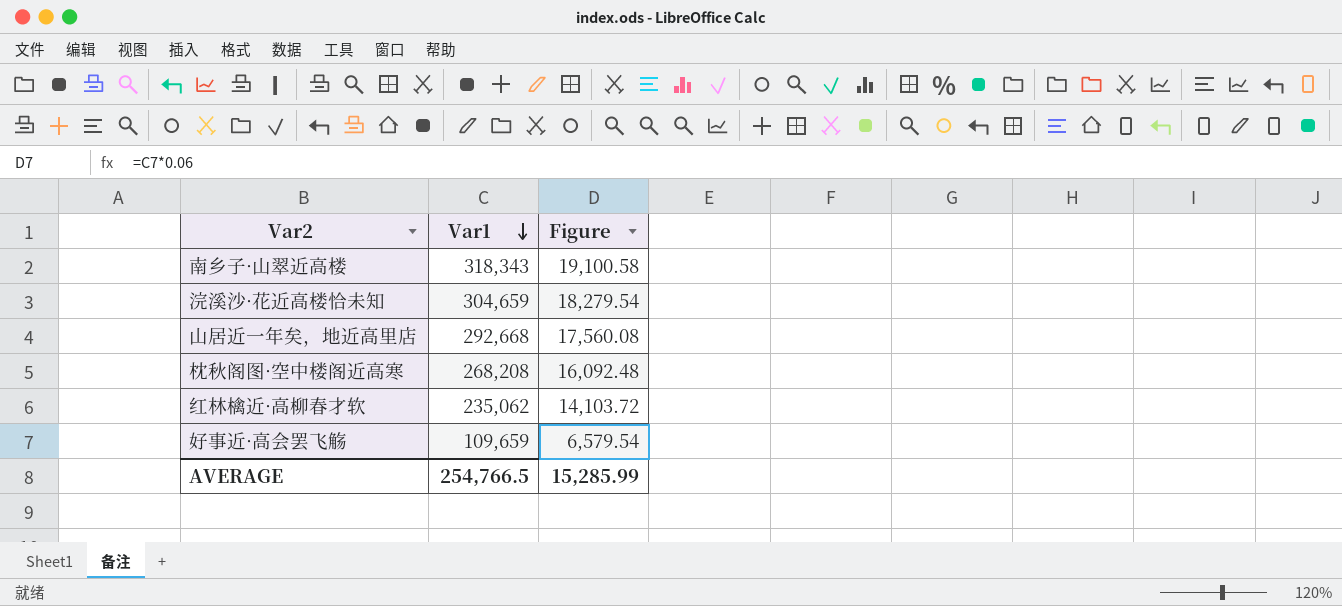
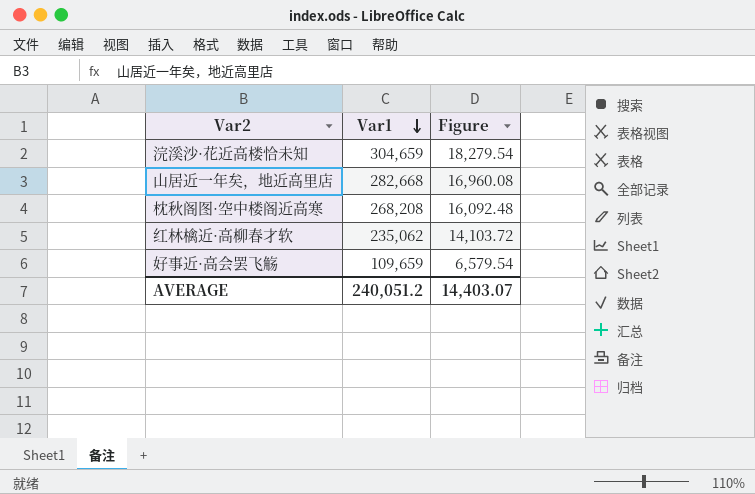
row 南乡子·山翠近高楼: 318,343 | 19,100.58 -> none
山居近一年矣，地近高里店 | Var1: 292,668 -> 282,668
山居近一年矣，地近高里店 | Figure: 17,560.08 -> 16,960.08
AVERAGE | Var1: 254,766.5 -> 240,051.2
AVERAGE | Figure: 15,285.99 -> 14,403.07

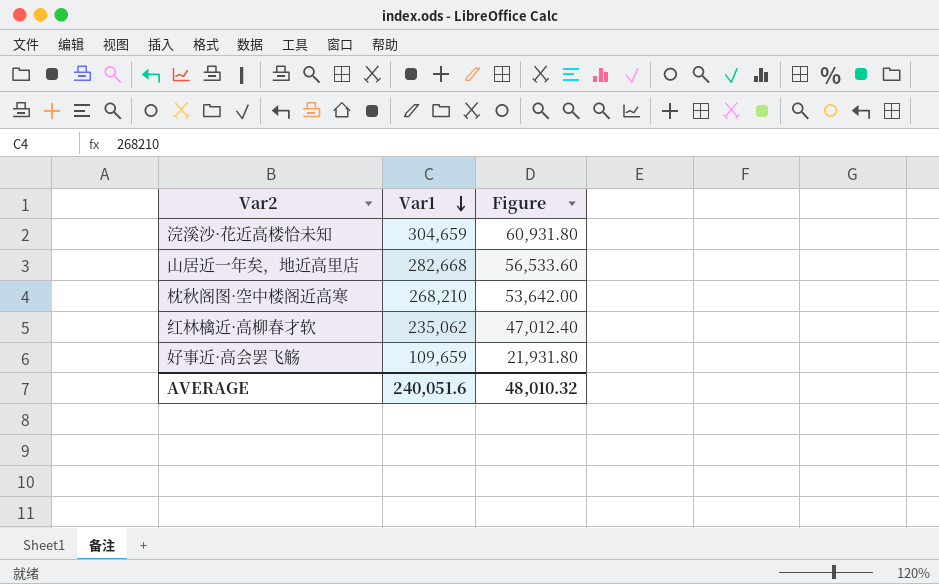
column Figure | formula: [Var1] * 0.06 -> [Var1] * 0.2
枕秋阁图·空中楼阁近高寒 | Var1: 268,208 -> 268,210
AVERAGE | Var1: 240,051.2 -> 240,051.6
AVERAGE | Figure: 14,403.07 -> 48,010.32

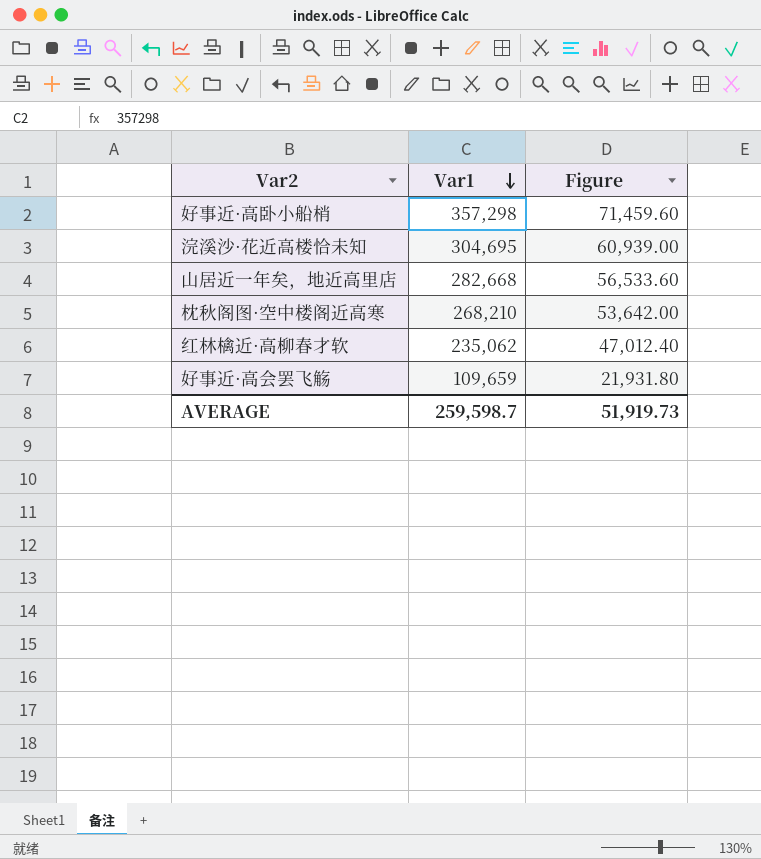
row 好事近·高卧小船梢: none -> 357,298 | 71,459.60
浣溪沙·花近高楼恰未知 | Var1: 304,659 -> 304,695
浣溪沙·花近高楼恰未知 | Figure: 60,931.80 -> 60,939.00
AVERAGE | Var1: 240,051.6 -> 259,598.7
AVERAGE | Figure: 48,010.32 -> 51,919.73

